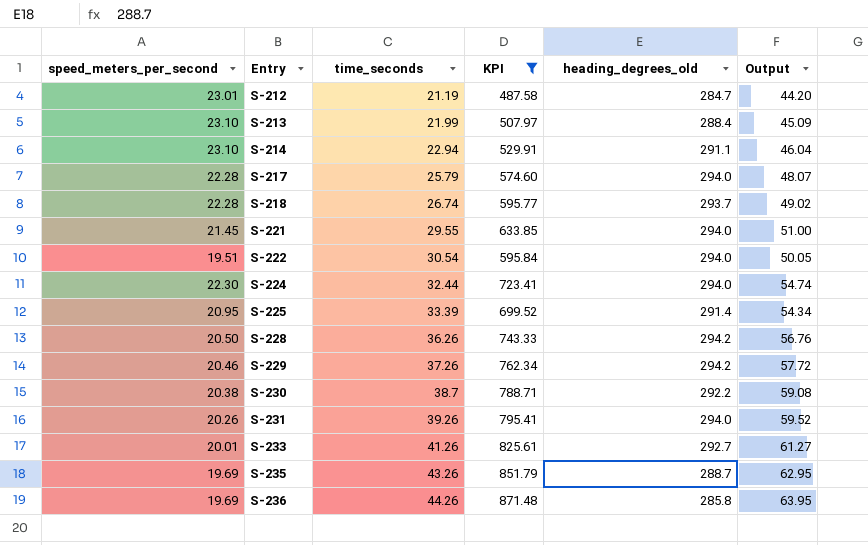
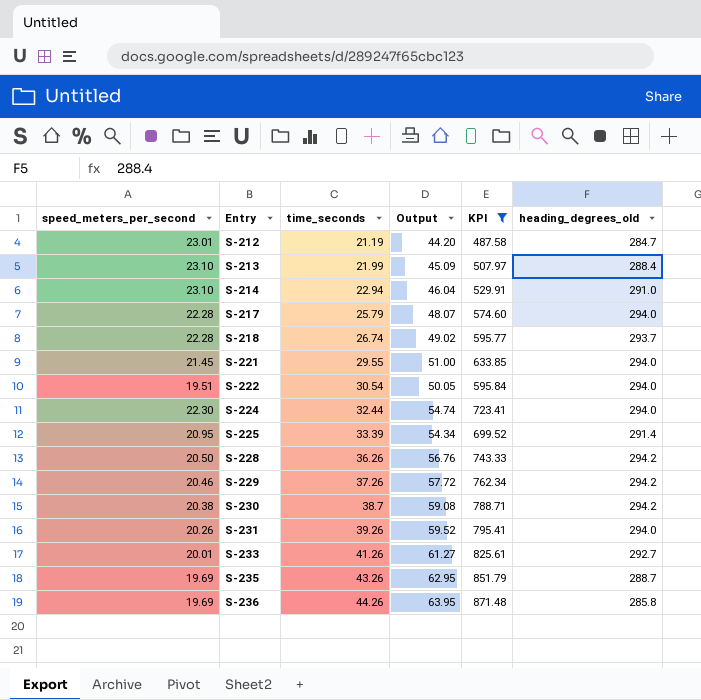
column Output | position: 6 -> 4
S-214 | heading_degrees_old: 291.1 -> 291.0
S-230 | heading_degrees_old: 292.2 -> 294.2

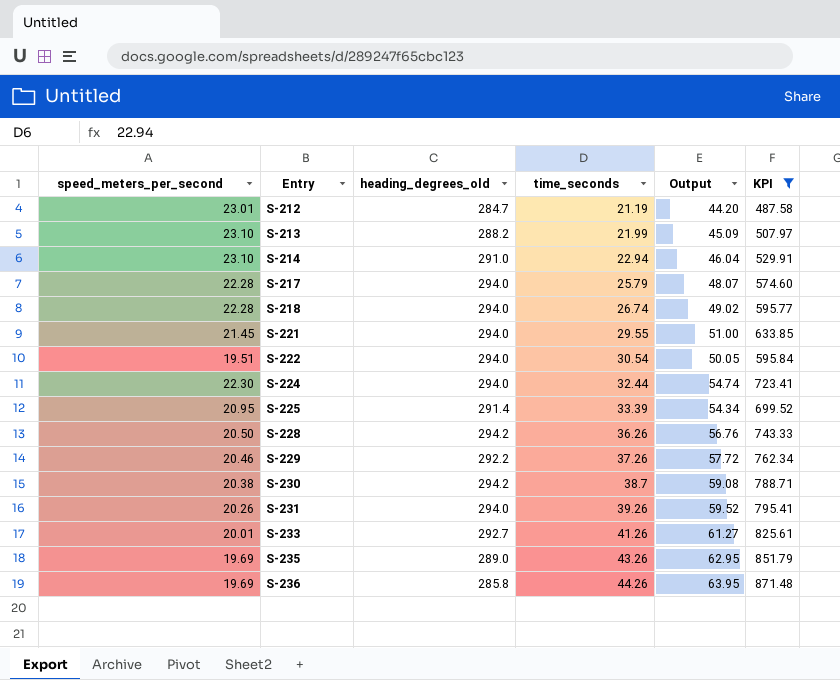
column heading_degrees_old | position: 6 -> 3
S-213 | heading_degrees_old: 288.4 -> 288.2
S-218 | heading_degrees_old: 293.7 -> 294.0
S-229 | heading_degrees_old: 294.2 -> 292.2
S-235 | heading_degrees_old: 288.7 -> 289.0

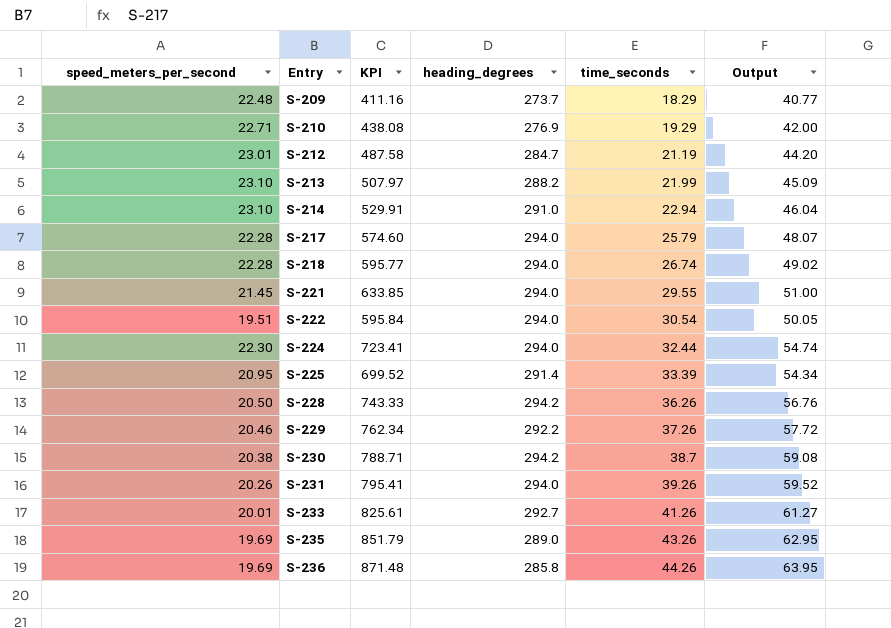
filter: KPI >= 487.58 -> none
column KPI | position: 6 -> 3
column name: heading_degrees_old -> heading_degrees

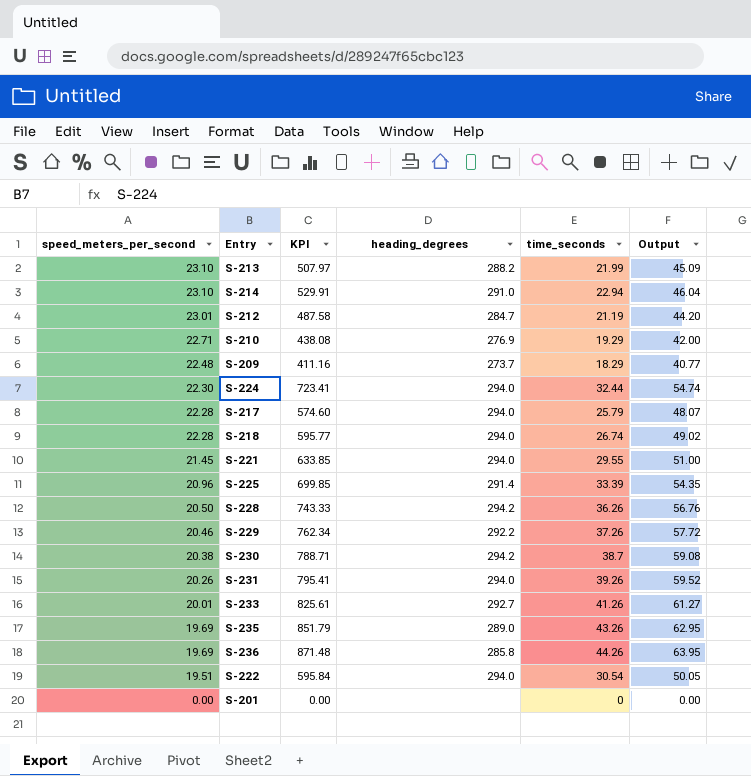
row order: Entry ascending -> speed_meters_per_second descending
S-225 | speed_meters_per_second: 20.95 -> 20.96
S-225 | KPI: 699.52 -> 699.85
S-225 | Output: 54.34 -> 54.35
row S-201: none -> 0.00 | 0.00 | none | 0 | 0.00

